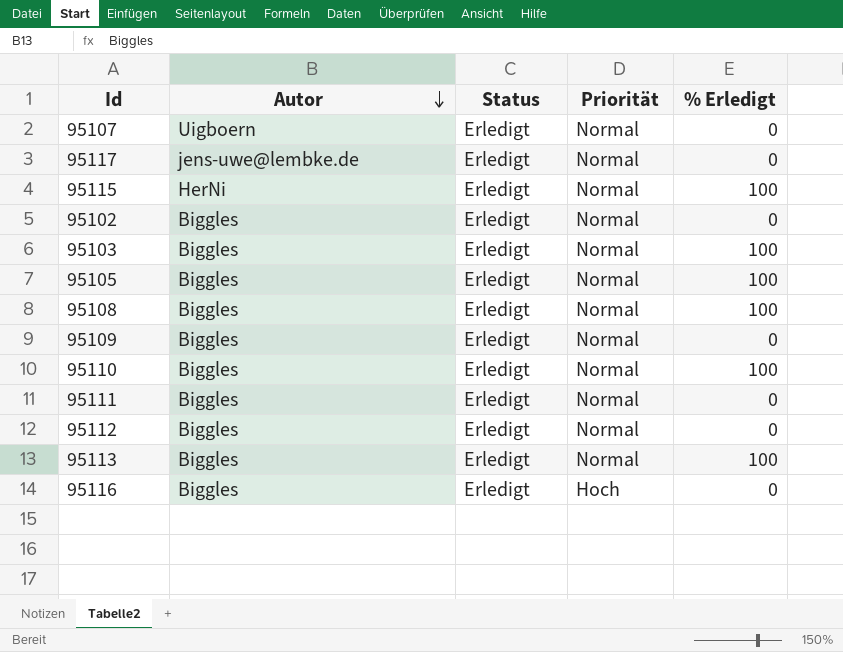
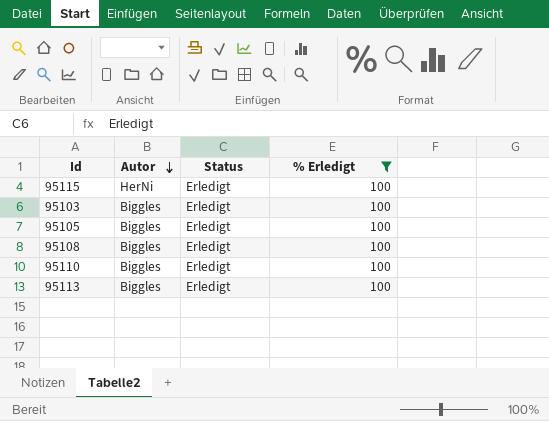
filter: none -> % Erledigt = 100
column Priorität | position: 4 -> none

